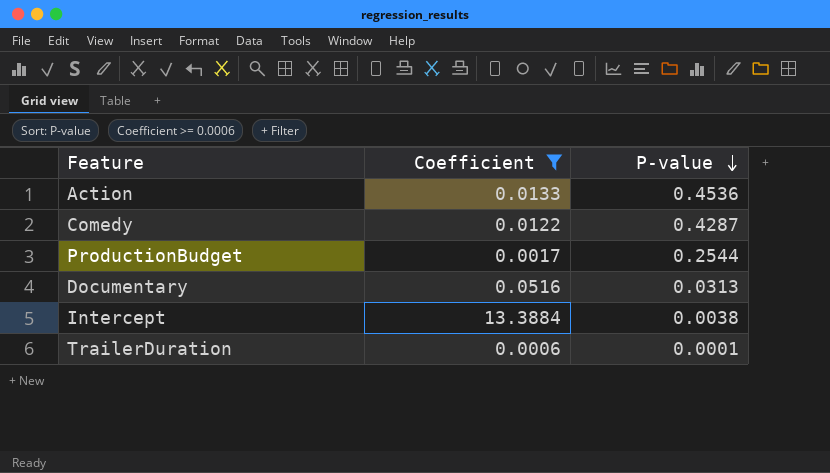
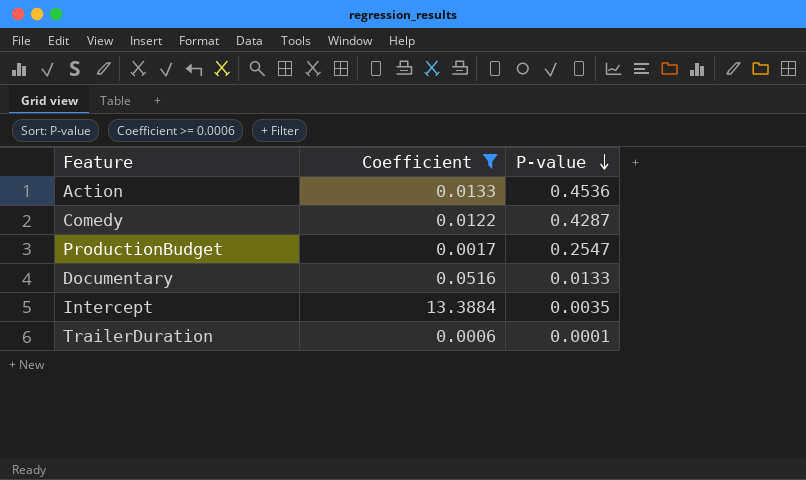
ProductionBudget | P-value: 0.2544 -> 0.2547
Documentary | P-value: 0.0313 -> 0.0133
Intercept | P-value: 0.0038 -> 0.0035

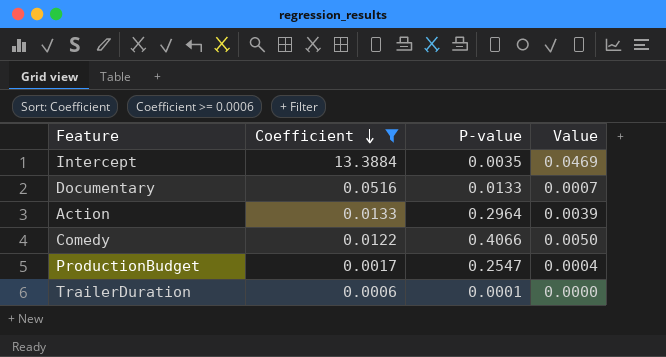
row order: P-value descending -> Coefficient descending
column Value | formula: none -> [Coefficient] * [P-value]
Action | P-value: 0.4536 -> 0.2964
Comedy | P-value: 0.4287 -> 0.4066

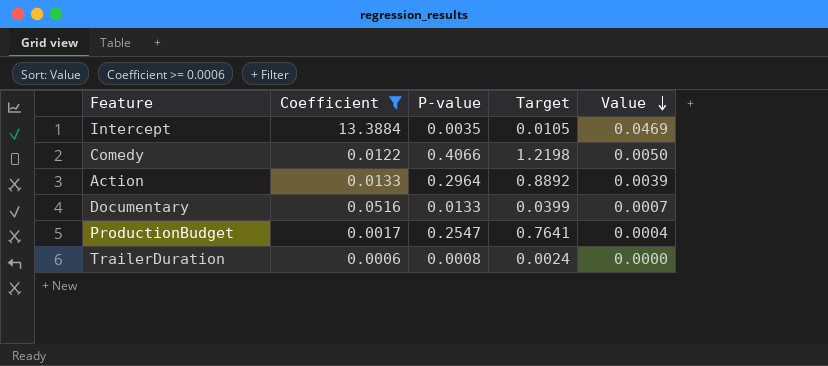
row order: Coefficient descending -> Value descending
column Target | formula: none -> [P-value] * 3
TrailerDuration | P-value: 0.0001 -> 0.0008

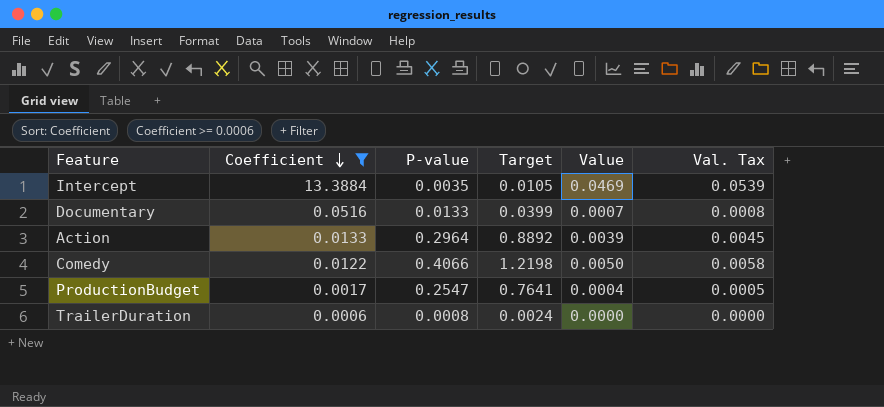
row order: Value descending -> Coefficient descending
column Val. Tax | formula: none -> [Value] * 1.15

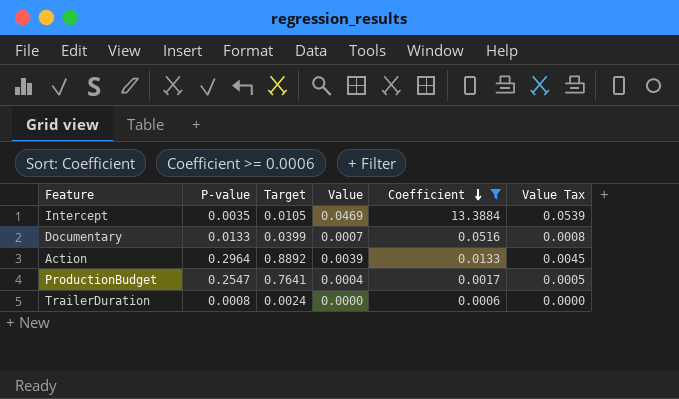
column Coefficient | position: 2 -> 5
column name: Val. Tax -> Value Tax
row Comedy: 0.0122 | 0.4066 | 1.2198 | 0.0050 | 0.0058 -> none

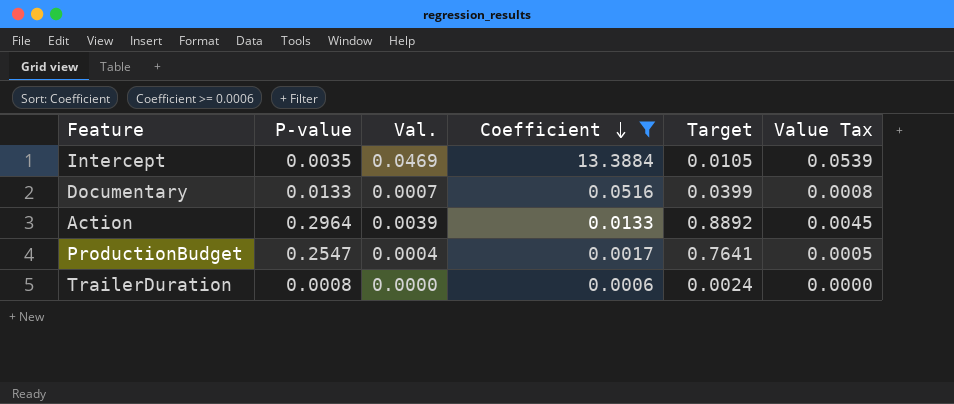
column name: Value -> Val.
column Target | position: 3 -> 5

